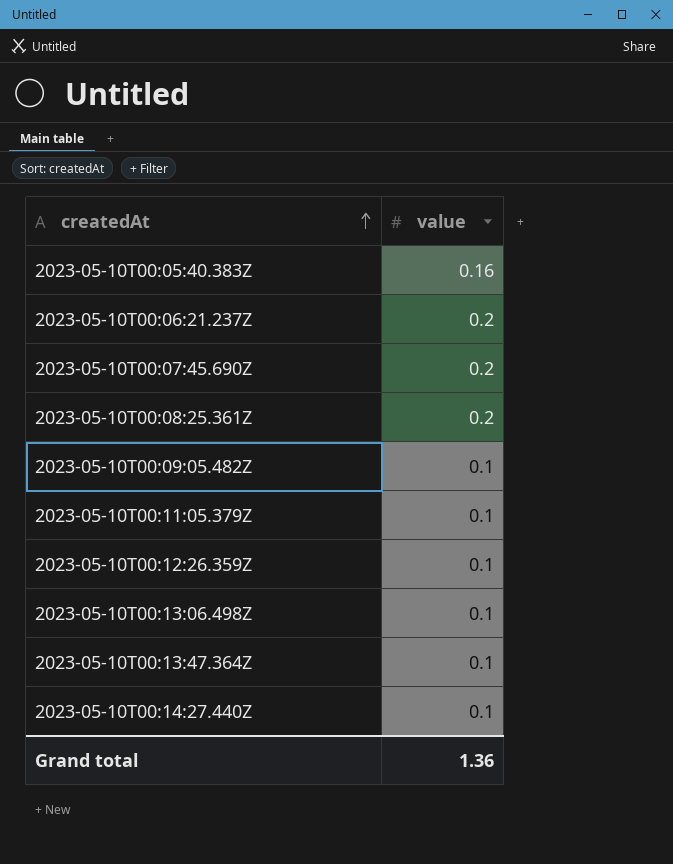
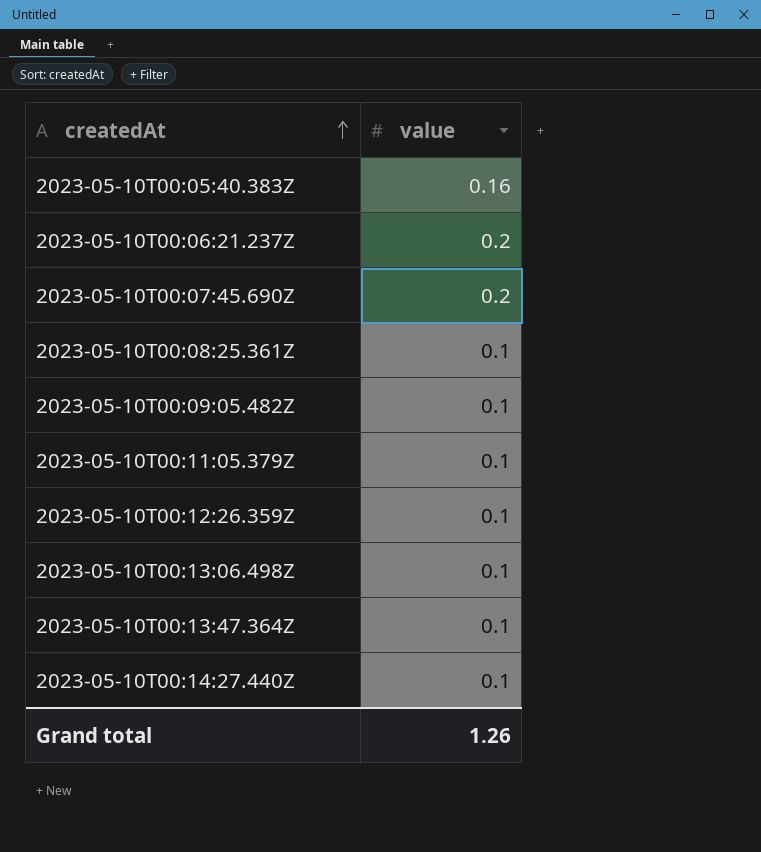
2023-05-10T00:08:25.361Z | value: 0.2 -> 0.1
Grand total | value: 1.36 -> 1.26

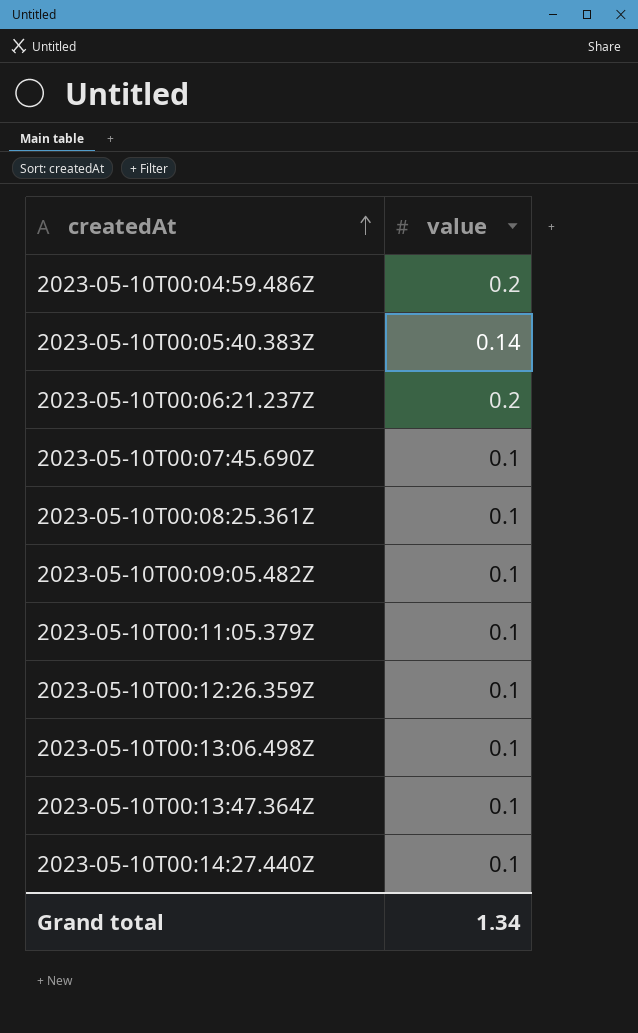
row 2023-05-10T00:04:59.486Z: none -> 0.2
2023-05-10T00:05:40.383Z | value: 0.16 -> 0.14
2023-05-10T00:07:45.690Z | value: 0.2 -> 0.1
Grand total | value: 1.26 -> 1.34

